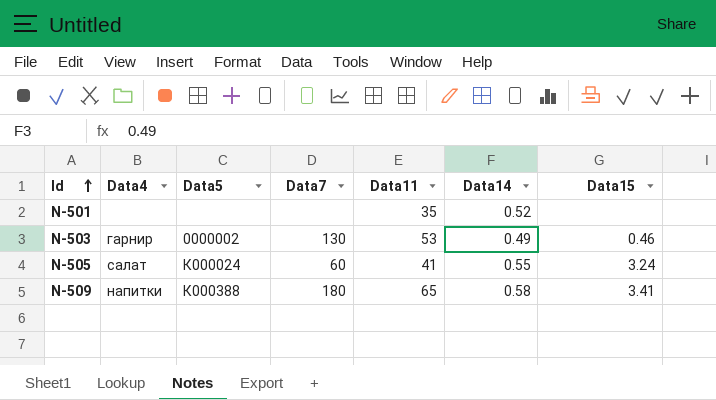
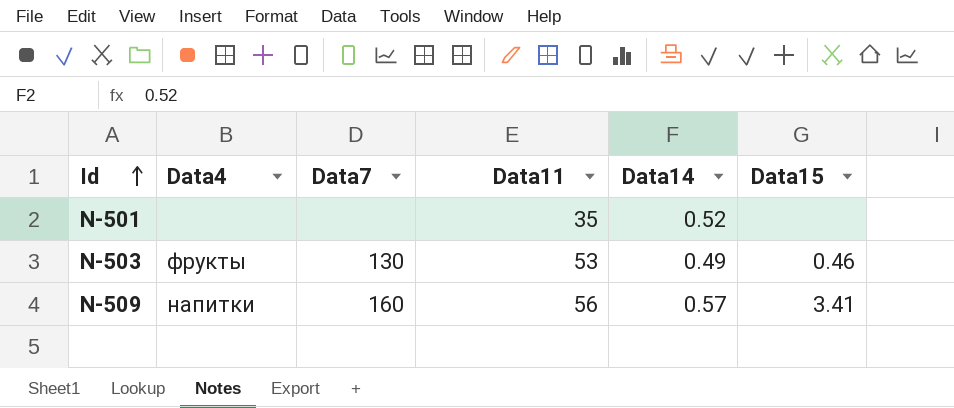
column Data5 | position: 3 -> none
row N-505: салат | К000024 | 60 | 41 | 0.55 | 3.24 -> none
N-503 | Data4: гарнир -> фрукты
N-509 | Data7: 180 -> 160
N-509 | Data11: 65 -> 56
N-509 | Data14: 0.58 -> 0.57

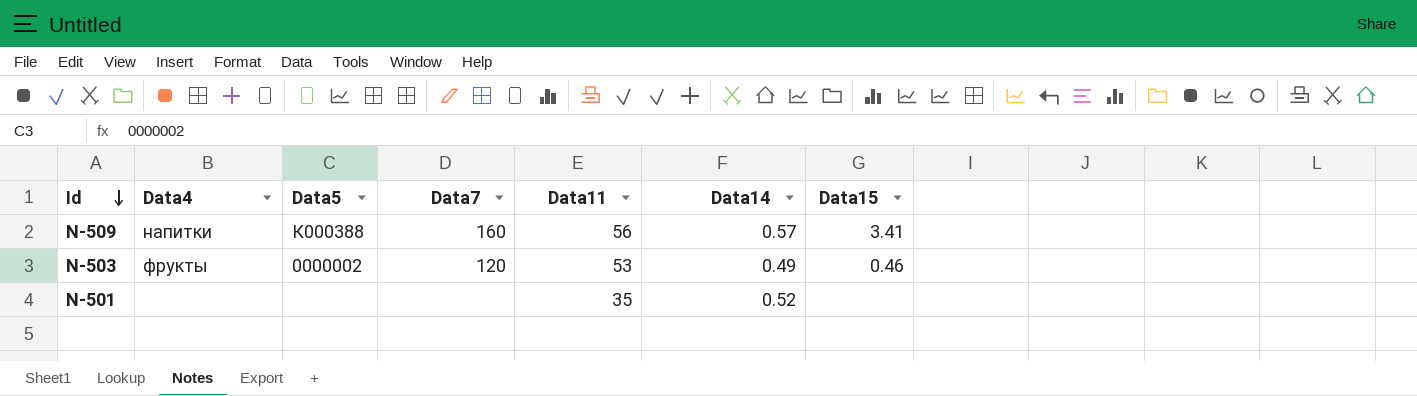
row order: Id ascending -> Id descending
column Data5 | position: none -> 3
N-503 | Data7: 130 -> 120

